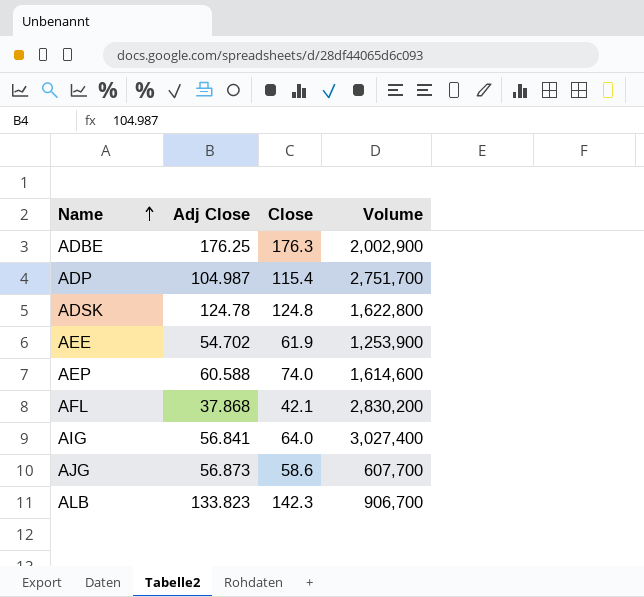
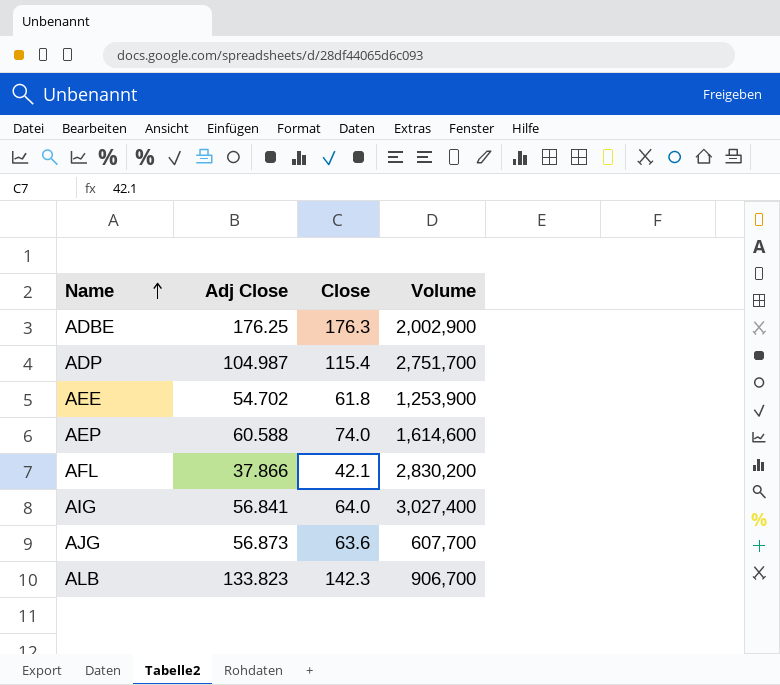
row ADSK: 124.78 | 124.8 | 1,622,800 -> none
AEE | Close: 61.9 -> 61.8
AFL | Adj Close: 37.868 -> 37.866
AJG | Close: 58.6 -> 63.6

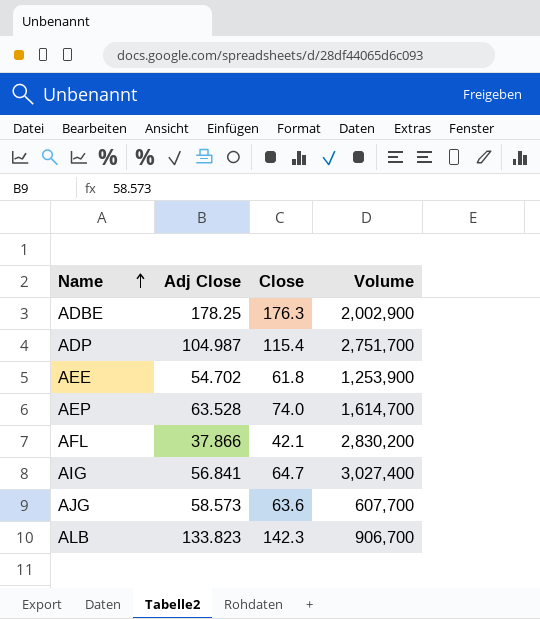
ADBE | Adj Close: 176.25 -> 178.25
AEP | Adj Close: 60.588 -> 63.528
AEP | Volume: 1,614,600 -> 1,614,700
AIG | Close: 64.0 -> 64.7
AJG | Adj Close: 56.873 -> 58.573

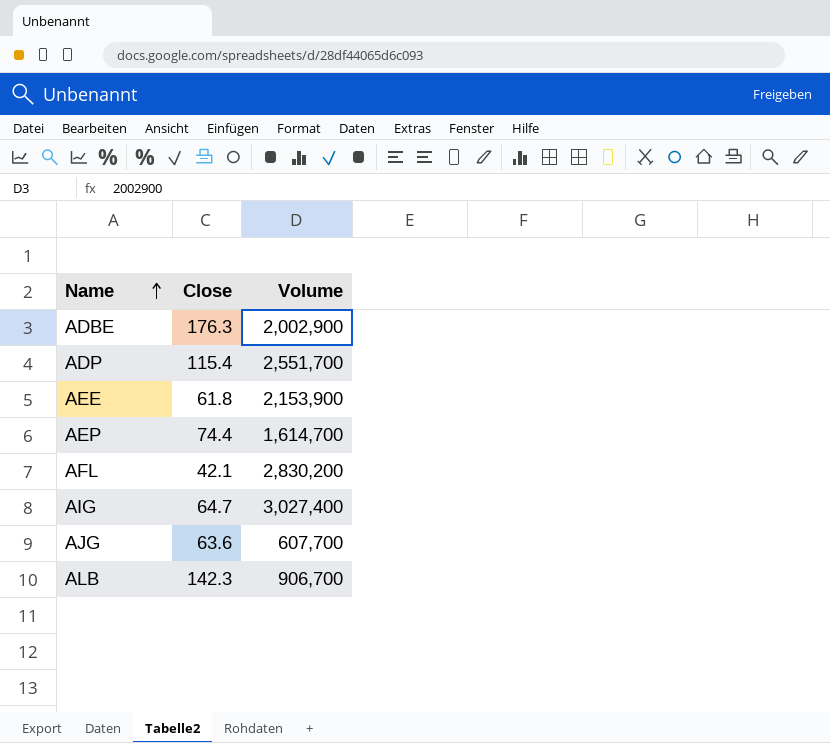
column Adj Close | position: 2 -> none
ADP | Volume: 2,751,700 -> 2,551,700
AEE | Volume: 1,253,900 -> 2,153,900
AEP | Close: 74.0 -> 74.4

